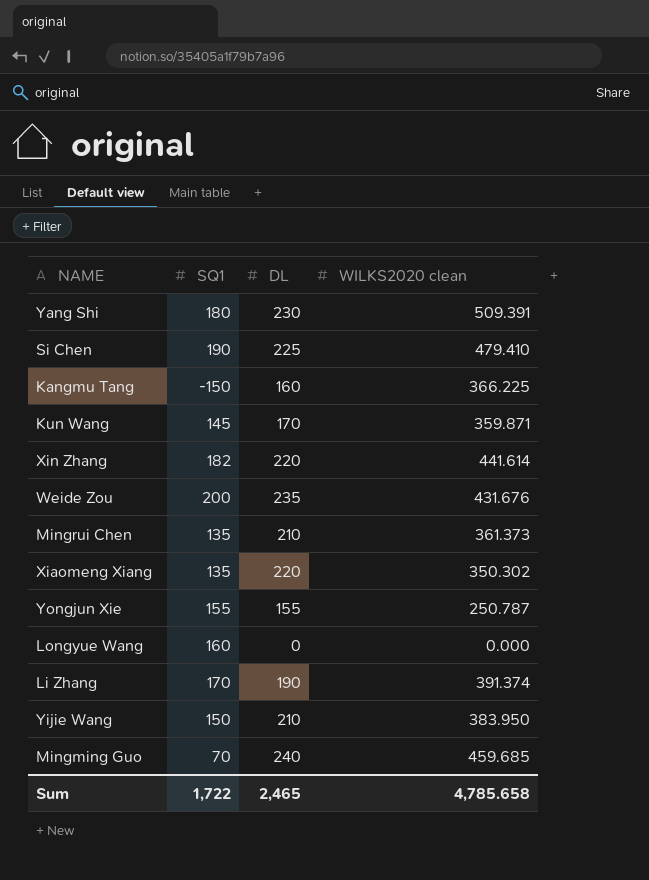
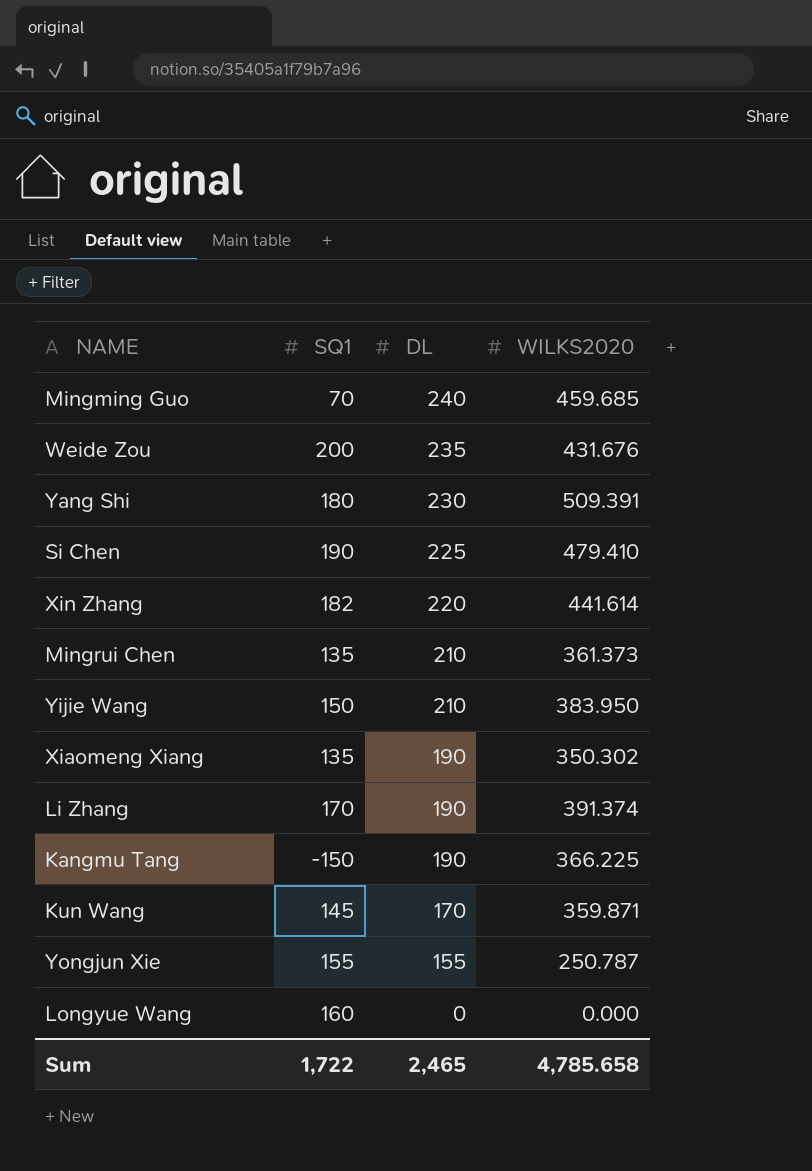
row order: none -> DL descending
column name: WILKS2020 clean -> WILKS2020
Xiaomeng Xiang | DL: 220 -> 190
Kangmu Tang | DL: 160 -> 190

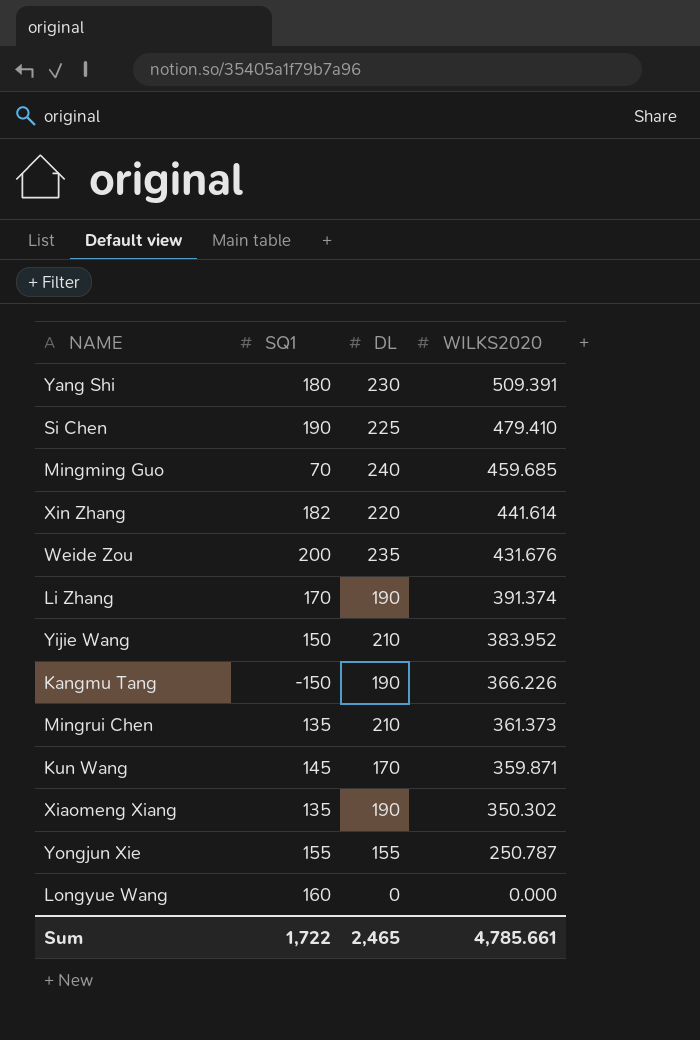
row order: DL descending -> WILKS2020 descending
Yijie Wang | WILKS2020: 383.950 -> 383.952
Kangmu Tang | WILKS2020: 366.225 -> 366.226
Sum | WILKS2020: 4,785.658 -> 4,785.661

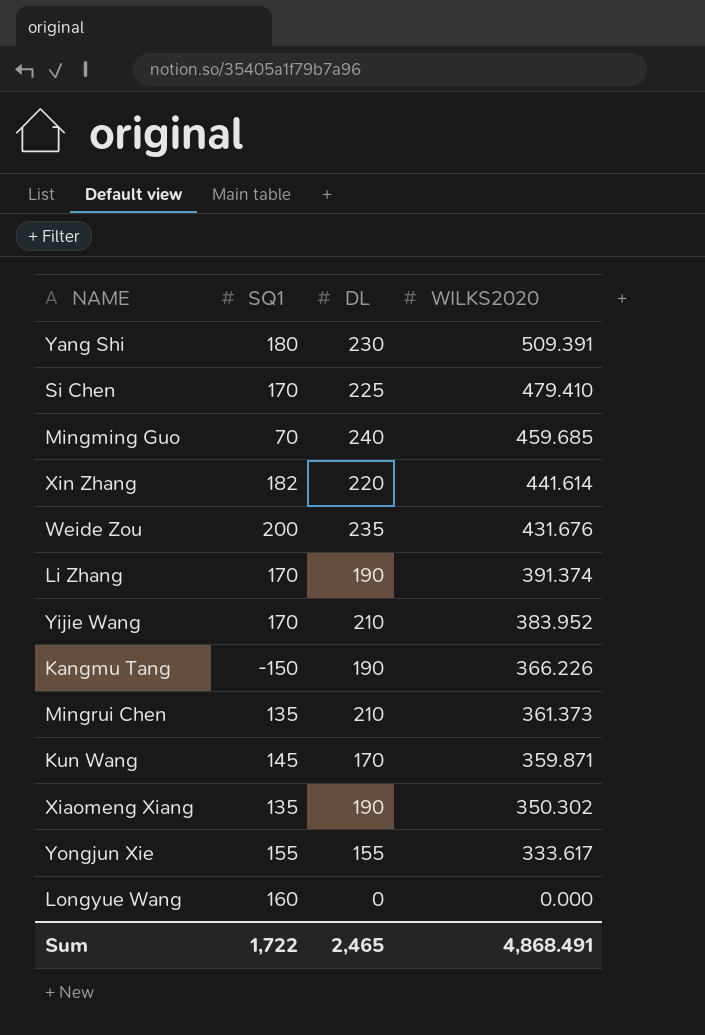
Si Chen | SQ1: 190 -> 170
Yijie Wang | SQ1: 150 -> 170
Yongjun Xie | WILKS2020: 250.787 -> 333.617
Sum | WILKS2020: 4,785.661 -> 4,868.491

